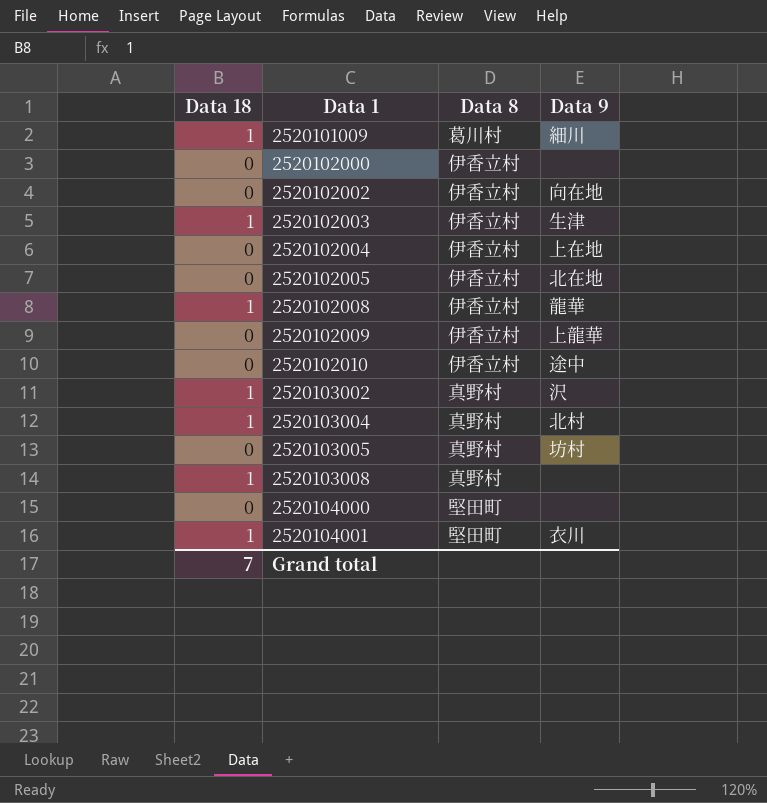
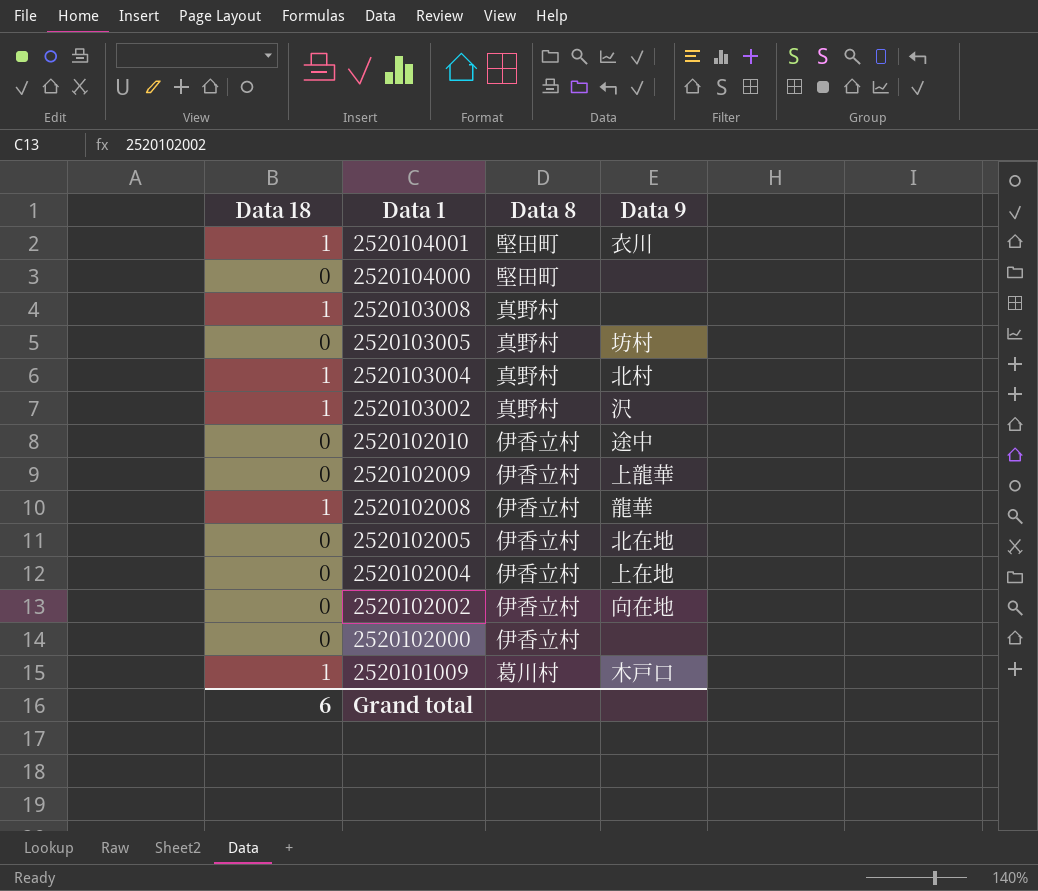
row order: Data 1 ascending -> Data 1 descending
row 2520102003: 1 | 伊香立村 | 生津 -> none
2520101009 | Data 9: 細川 -> 木戸口
Grand total | Data 18: 7 -> 6

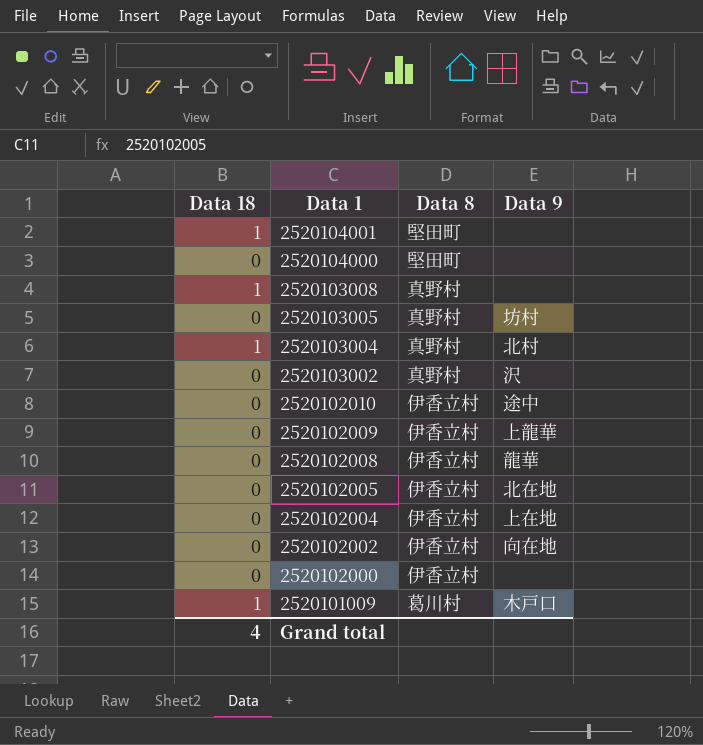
2520104001 | Data 9: 衣川 -> none
2520103002 | Data 18: 1 -> 0
2520102008 | Data 18: 1 -> 0
Grand total | Data 18: 6 -> 4

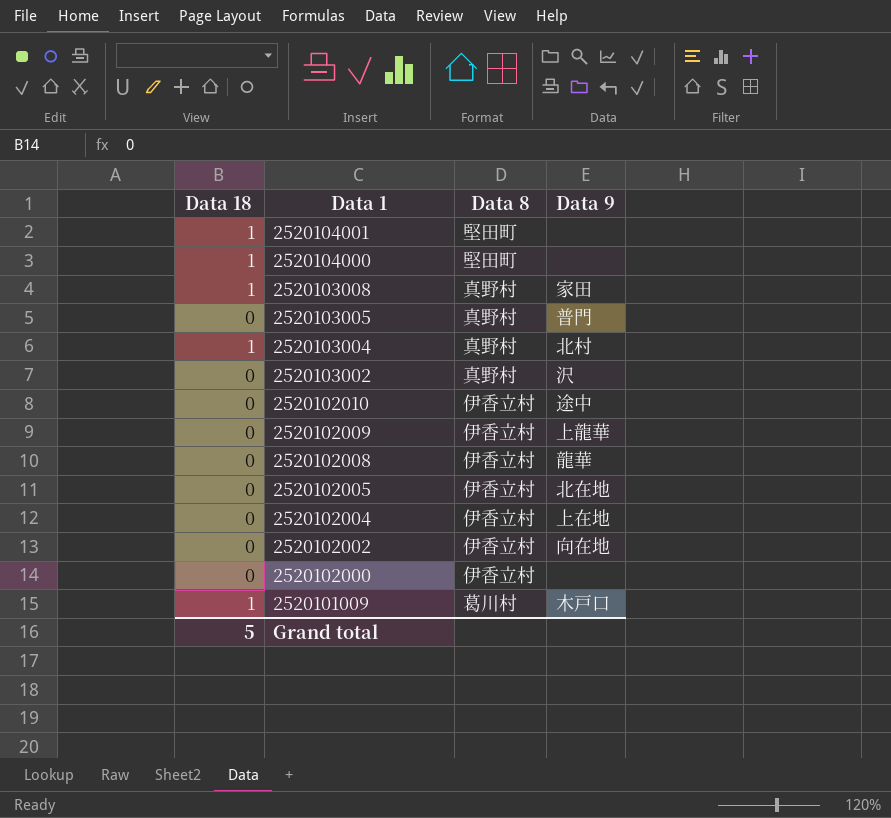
2520104000 | Data 18: 0 -> 1
2520103008 | Data 9: none -> 家田
2520103005 | Data 9: 坊村 -> 普門
Grand total | Data 18: 4 -> 5

